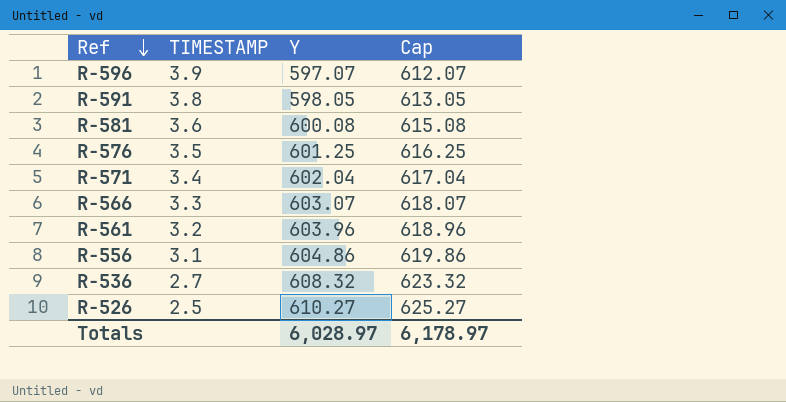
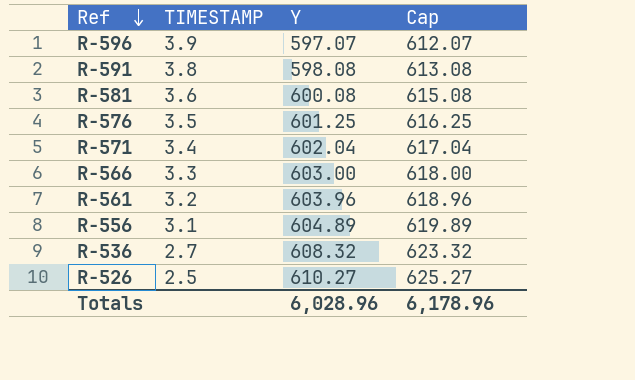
R-591 | Y: 598.05 -> 598.08
R-591 | Cap: 613.05 -> 613.08
R-566 | Y: 603.07 -> 603.00
R-566 | Cap: 618.07 -> 618.00
R-556 | Y: 604.86 -> 604.89
R-556 | Cap: 619.86 -> 619.89
Totals | Y: 6,028.97 -> 6,028.96
Totals | Cap: 6,178.97 -> 6,178.96

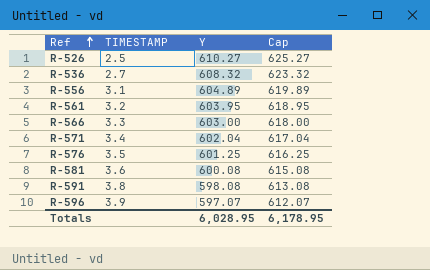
row order: Ref descending -> Ref ascending
R-561 | Y: 603.96 -> 603.95
R-561 | Cap: 618.96 -> 618.95
Totals | Y: 6,028.96 -> 6,028.95
Totals | Cap: 6,178.96 -> 6,178.95

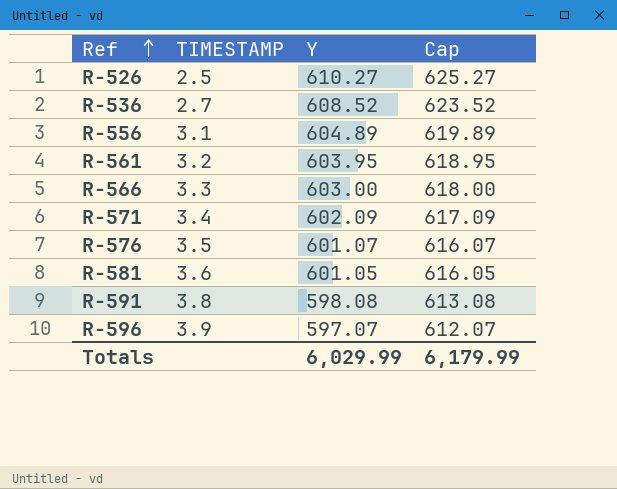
R-536 | Y: 608.32 -> 608.52
R-536 | Cap: 623.32 -> 623.52
R-571 | Y: 602.04 -> 602.09
R-571 | Cap: 617.04 -> 617.09
R-576 | Y: 601.25 -> 601.07
R-576 | Cap: 616.25 -> 616.07
R-581 | Y: 600.08 -> 601.05
R-581 | Cap: 615.08 -> 616.05
Totals | Y: 6,028.95 -> 6,029.99
Totals | Cap: 6,178.95 -> 6,179.99

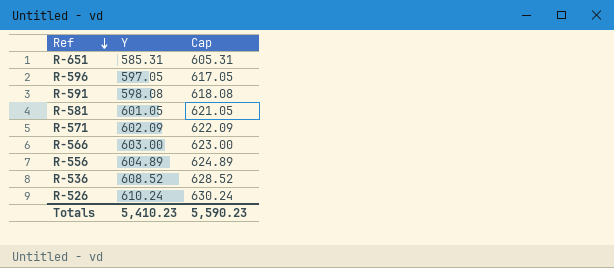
row order: Ref ascending -> Ref descending
column TIMESTAMP | position: 2 -> none
column Cap | formula: [Y] + 15 -> [Y] + 20
row R-561: 3.2 | 603.95 | 618.95 -> none
row R-576: 3.5 | 601.07 | 616.07 -> none
row R-651: none -> 585.31 | 605.31
R-596 | Y: 597.07 -> 597.05
R-526 | Y: 610.27 -> 610.24
Totals | Y: 6,029.99 -> 5,410.23
Totals | Cap: 6,179.99 -> 5,590.23

